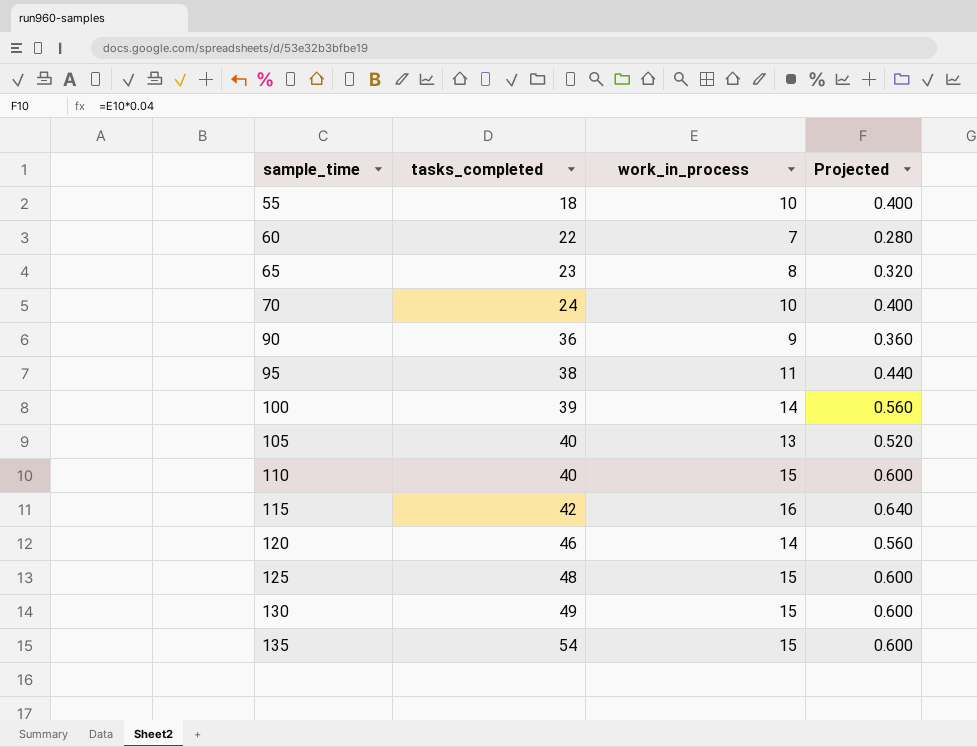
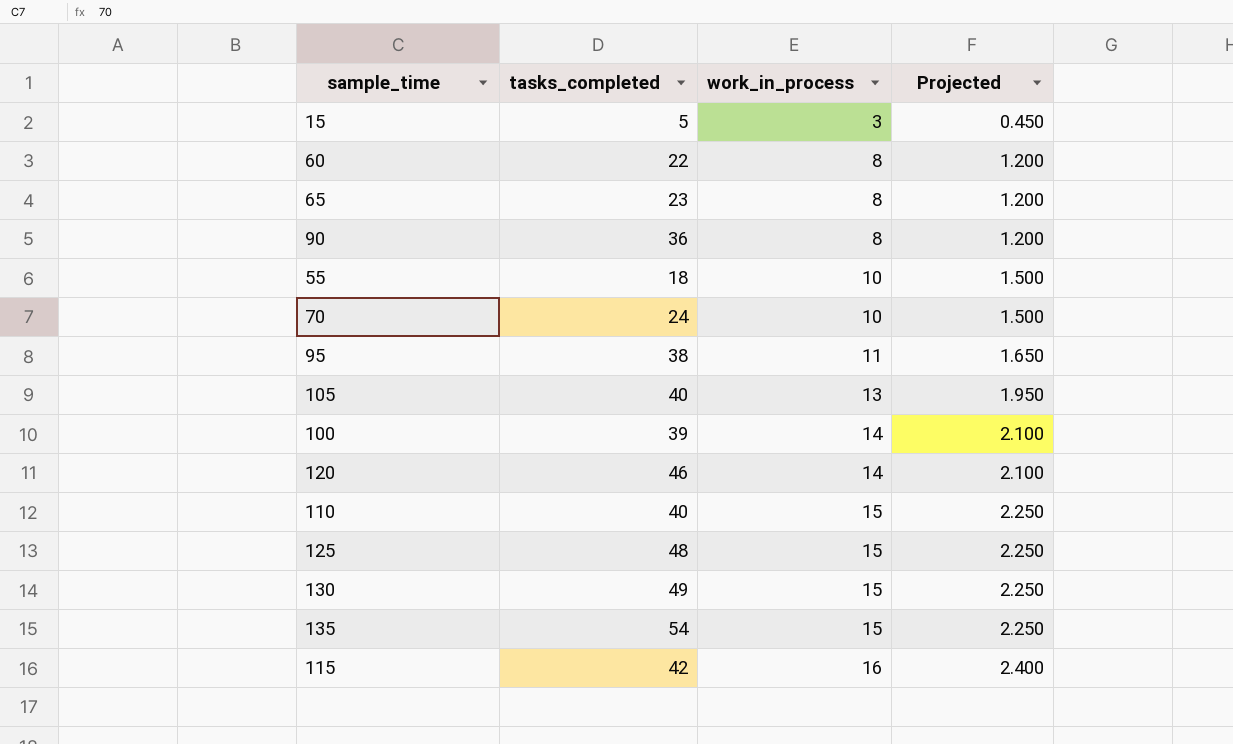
row order: sample_time ascending -> work_in_process ascending
column Projected | formula: [work_in_process] * 0.04 -> [work_in_process] * 0.15
row 15: none -> 5 | 3 | 0.450
60 | work_in_process: 7 -> 8
90 | work_in_process: 9 -> 8

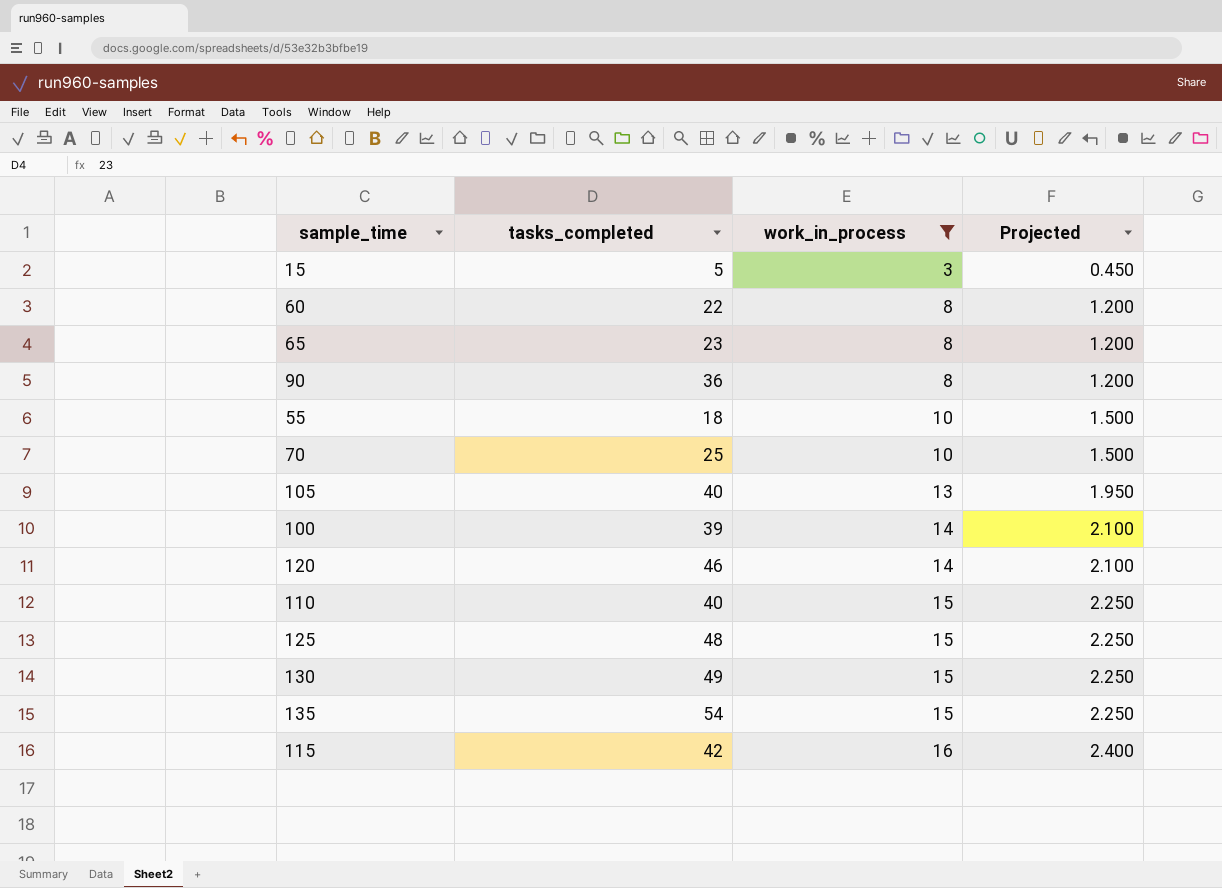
filter: none -> work_in_process != 11
70 | tasks_completed: 24 -> 25

